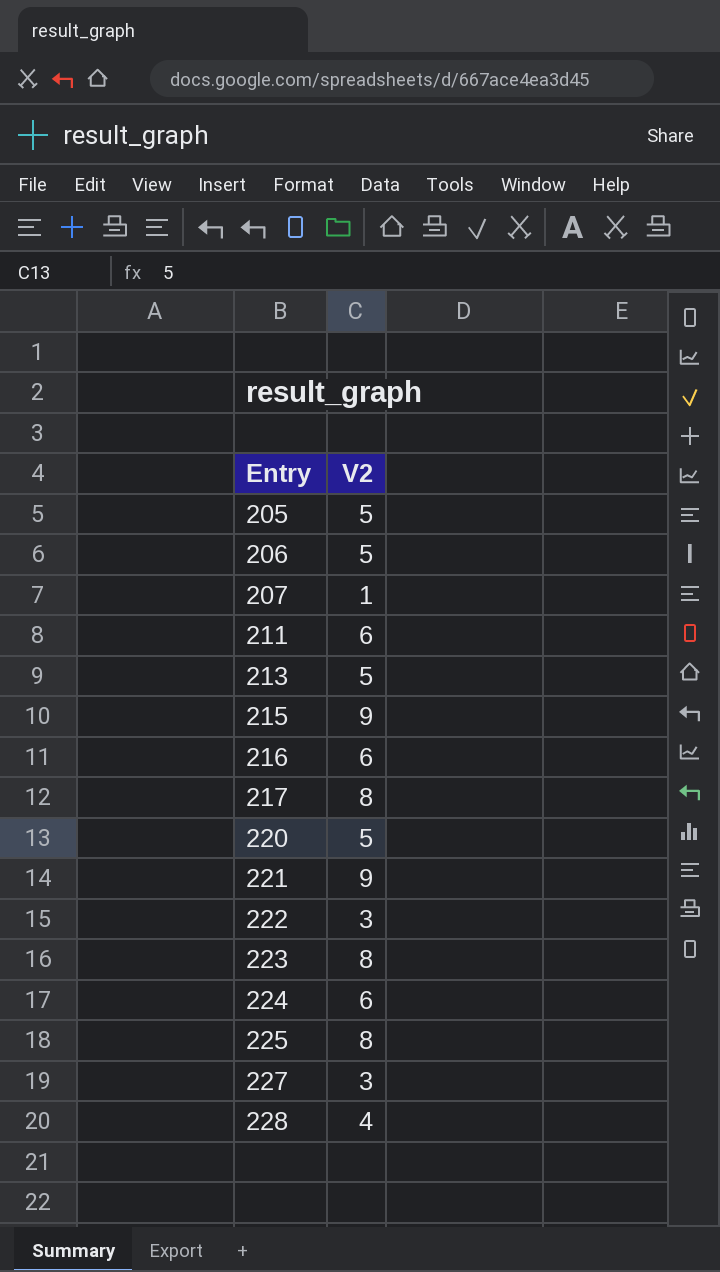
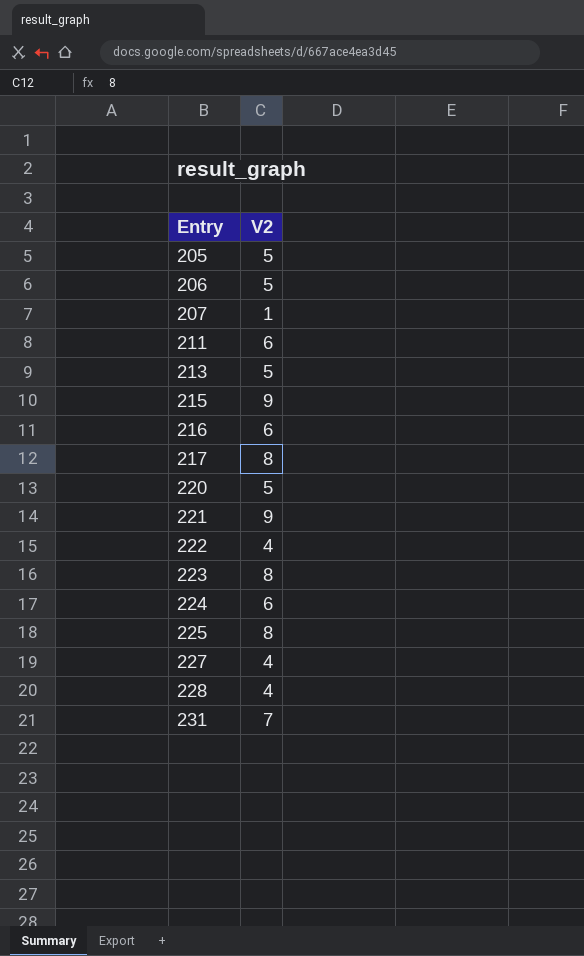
222 | V2: 3 -> 4
227 | V2: 3 -> 4
row 231: none -> 7

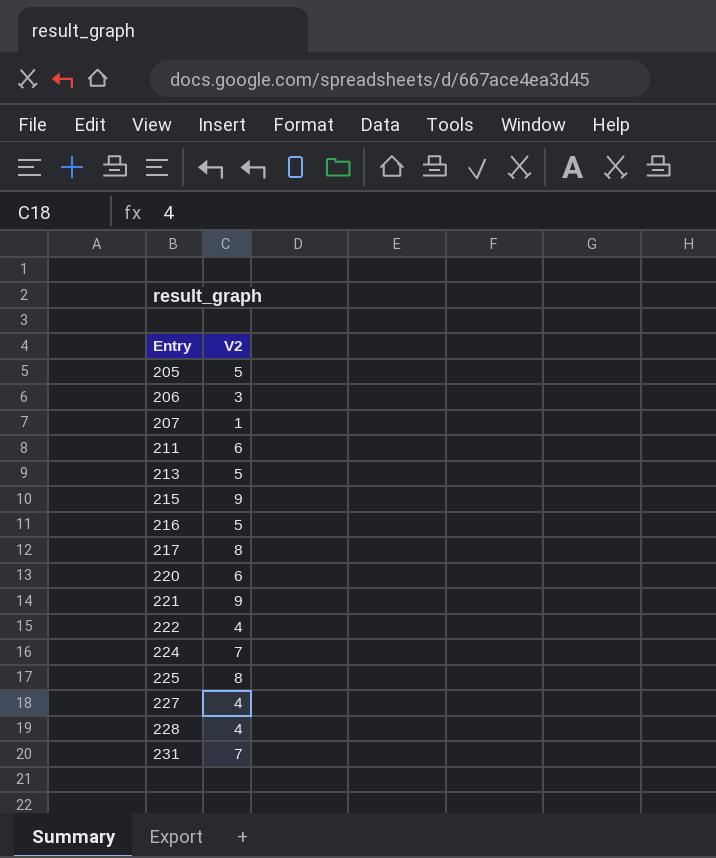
row 223: 8 -> none
206 | V2: 5 -> 3
216 | V2: 6 -> 5
220 | V2: 5 -> 6
224 | V2: 6 -> 7

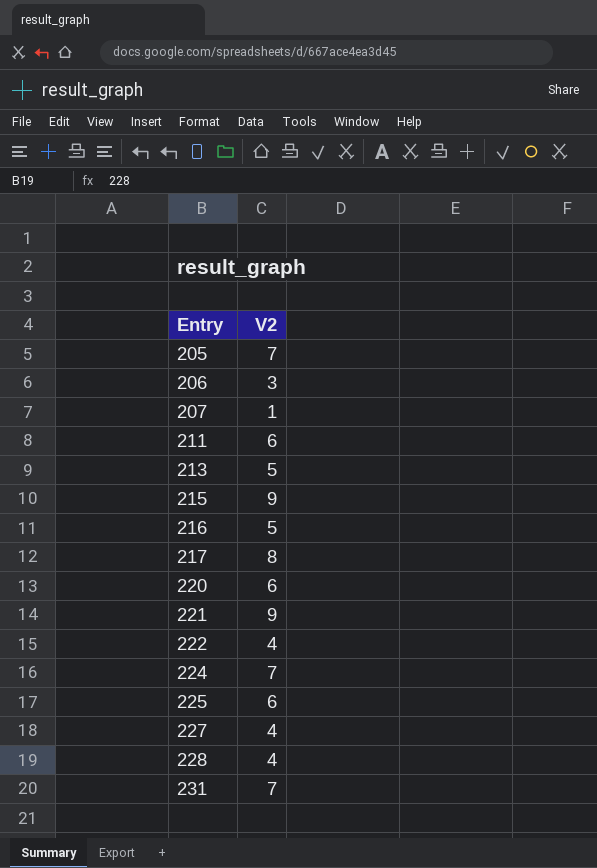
205 | V2: 5 -> 7
225 | V2: 8 -> 6

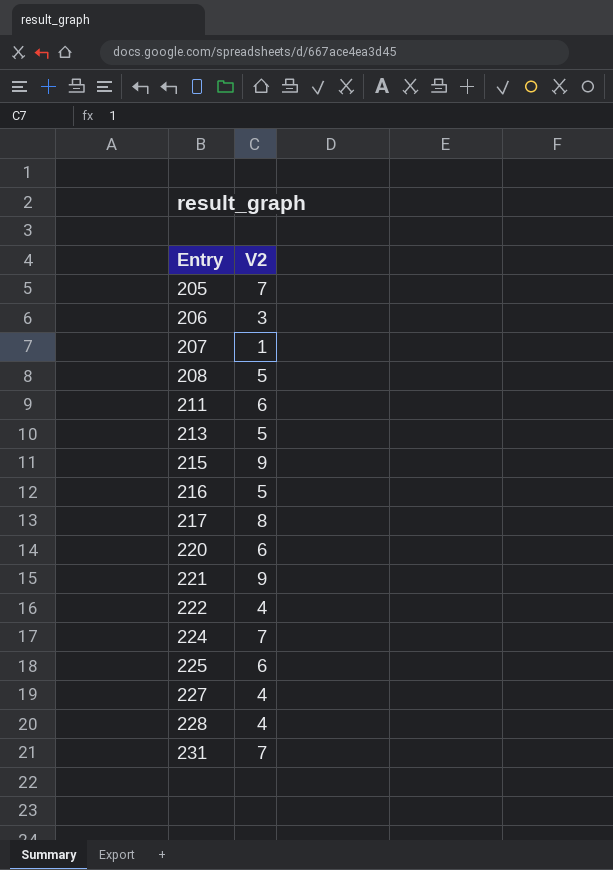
row 208: none -> 5

